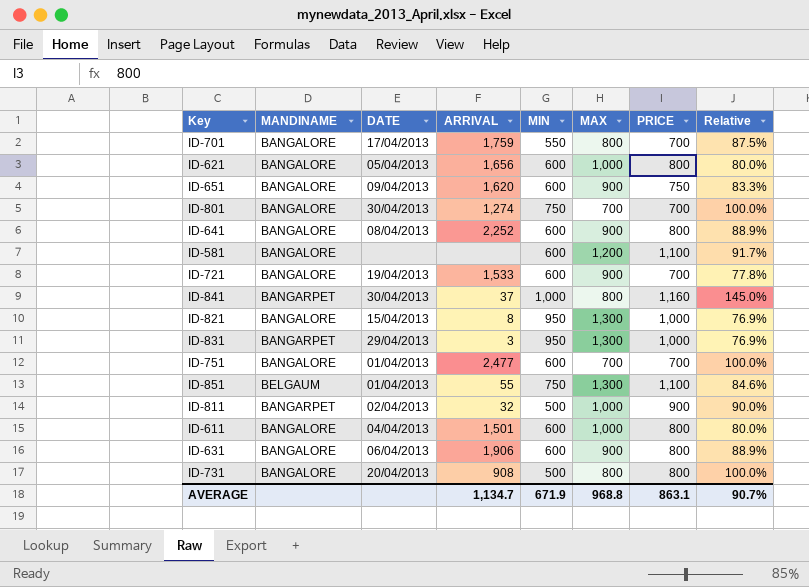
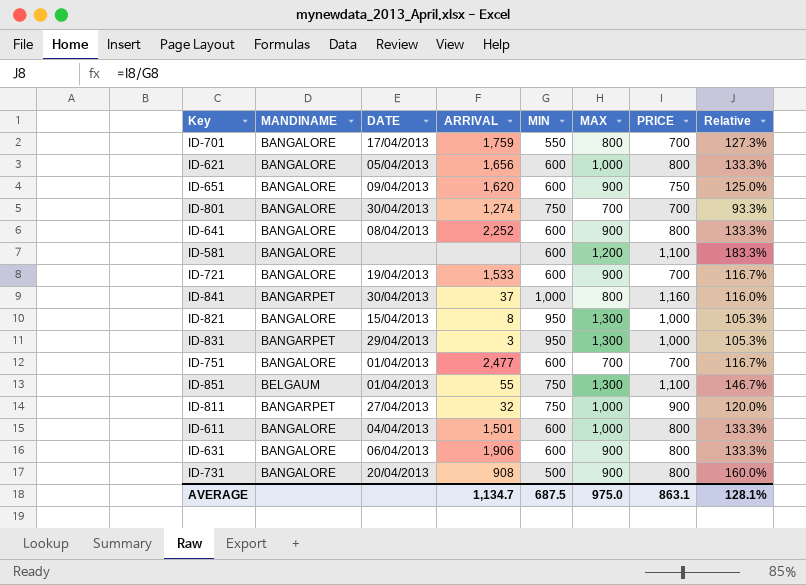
column Relative | formula: [PRICE] / [MAX] -> [PRICE] / [MIN]
ID-811 | DATE: 02/04/2013 -> 27/04/2013
ID-811 | MIN: 500 -> 750
ID-731 | MAX: 800 -> 900
AVERAGE | MIN: 671.9 -> 687.5
AVERAGE | MAX: 968.8 -> 975.0
AVERAGE | Relative: 90.7% -> 128.1%

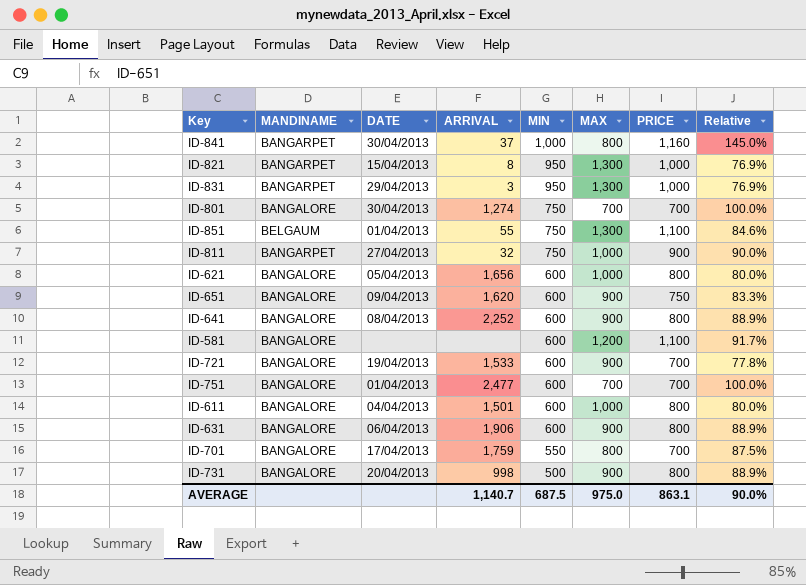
row order: none -> MIN descending
column Relative | formula: [PRICE] / [MIN] -> [PRICE] / [MAX]
ID-821 | MANDINAME: BANGALORE -> BANGARPET
ID-731 | ARRIVAL: 908 -> 998
AVERAGE | ARRIVAL: 1,134.7 -> 1,140.7
AVERAGE | Relative: 128.1% -> 90.0%

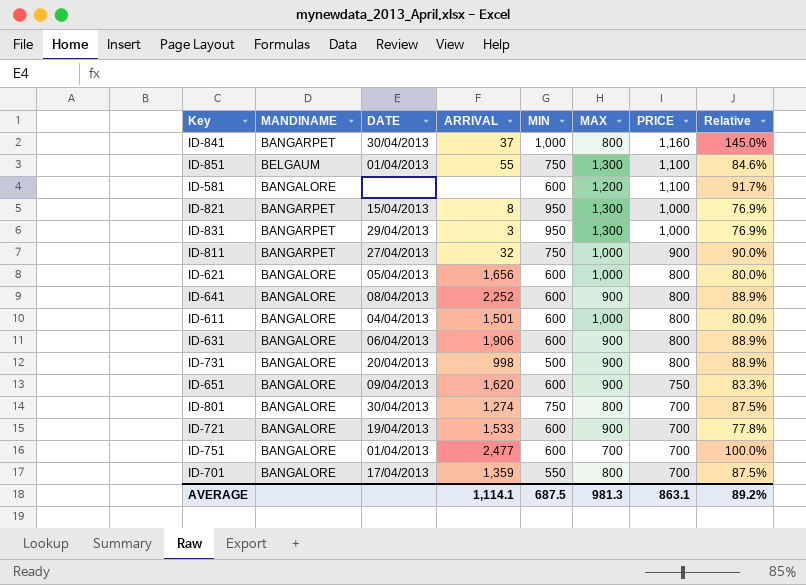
row order: MIN descending -> PRICE descending
ID-801 | MAX: 700 -> 800
ID-801 | Relative: 100.0% -> 87.5%
ID-701 | ARRIVAL: 1,759 -> 1,359
AVERAGE | ARRIVAL: 1,140.7 -> 1,114.1
AVERAGE | MAX: 975.0 -> 981.3
AVERAGE | Relative: 90.0% -> 89.2%

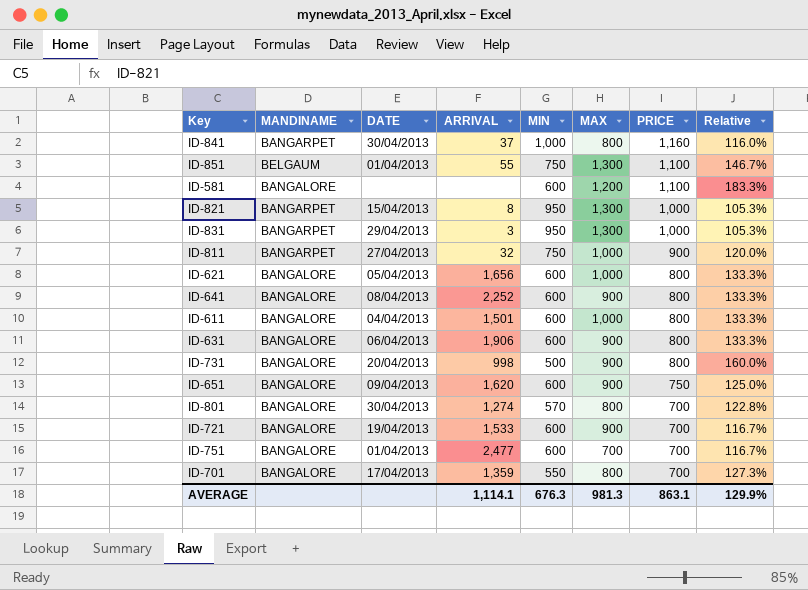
column Relative | formula: [PRICE] / [MAX] -> [PRICE] / [MIN]
ID-801 | MIN: 750 -> 570
AVERAGE | MIN: 687.5 -> 676.3
AVERAGE | Relative: 89.2% -> 129.9%

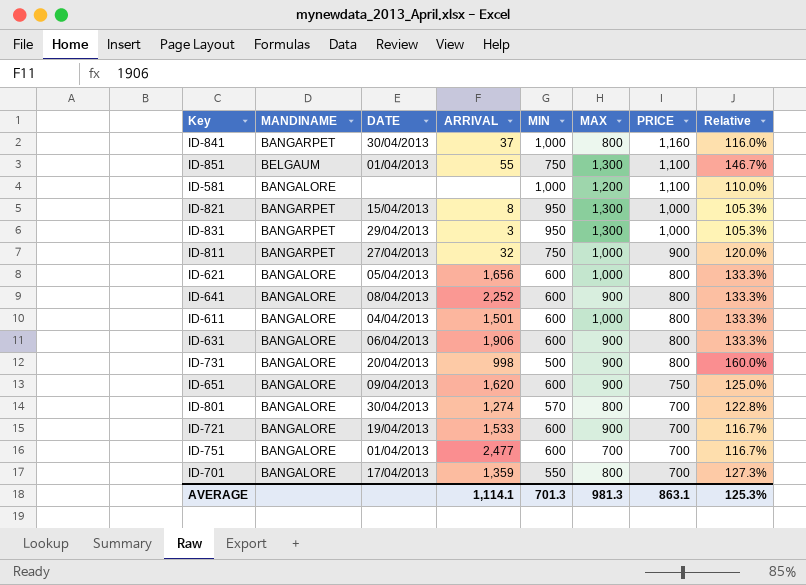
ID-581 | MIN: 600 -> 1,000
ID-581 | Relative: 183.3% -> 110.0%
AVERAGE | MIN: 676.3 -> 701.3
AVERAGE | Relative: 129.9% -> 125.3%

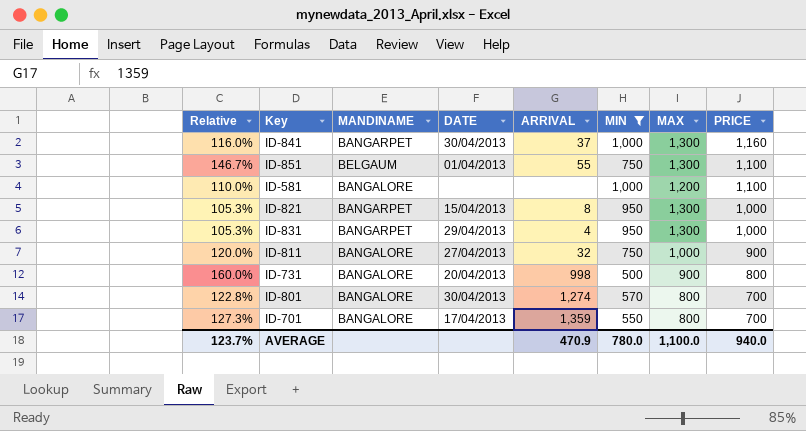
filter: none -> MIN != 600
column Relative | position: 8 -> 1
ID-841 | MAX: 800 -> 1,300
ID-831 | ARRIVAL: 3 -> 4
ID-811 | MANDINAME: BANGARPET -> BANGALORE
AVERAGE | Relative: 125.3% -> 123.7%
AVERAGE | ARRIVAL: 1,114.1 -> 470.9
AVERAGE | MIN: 701.3 -> 780.0
AVERAGE | MAX: 981.3 -> 1,100.0
AVERAGE | PRICE: 863.1 -> 940.0

